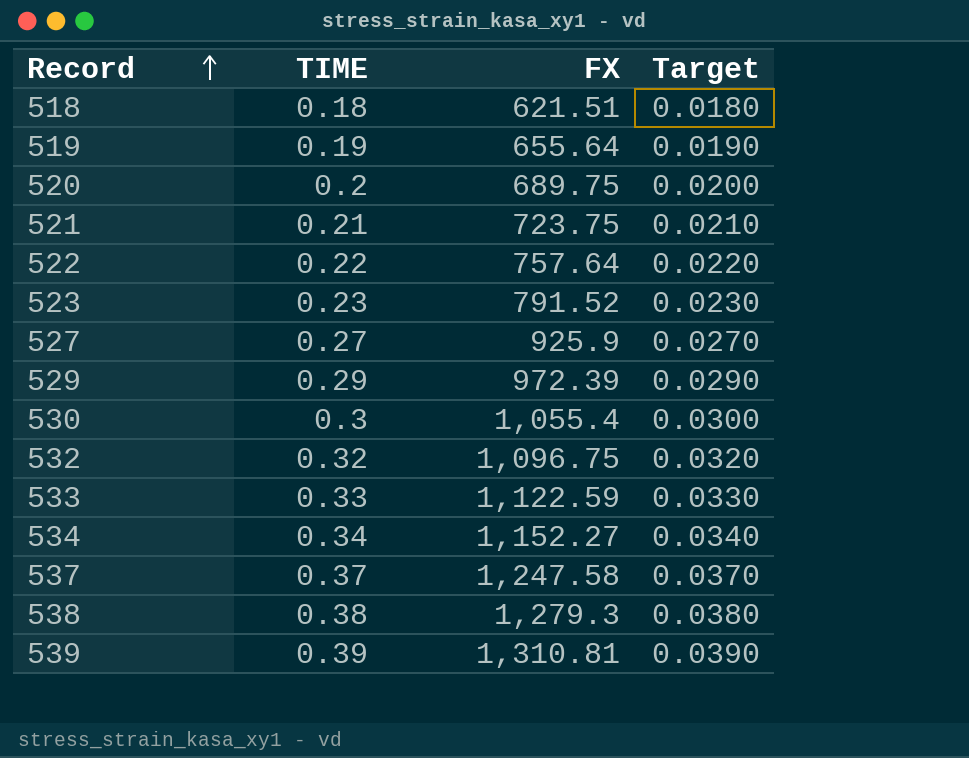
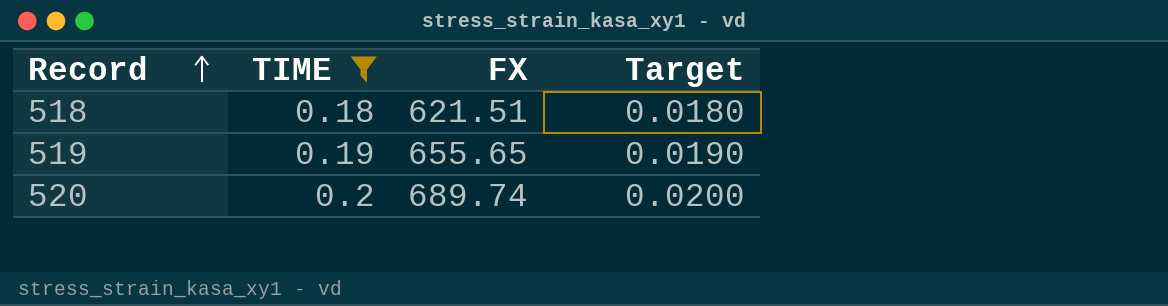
filter: none -> TIME <= 0.2
519 | FX: 655.64 -> 655.65
520 | FX: 689.75 -> 689.74

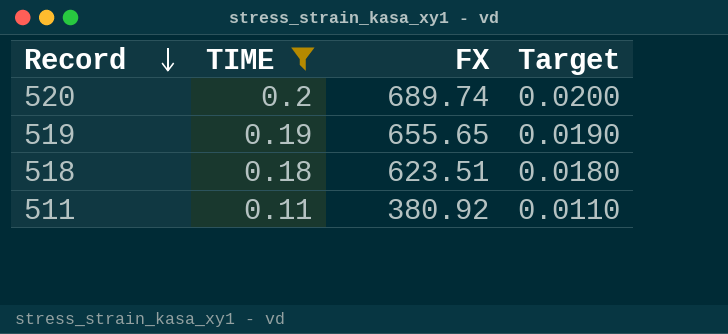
row order: Record ascending -> Record descending
518 | FX: 621.51 -> 623.51
row 511: none -> 0.11 | 380.92 | 0.0110

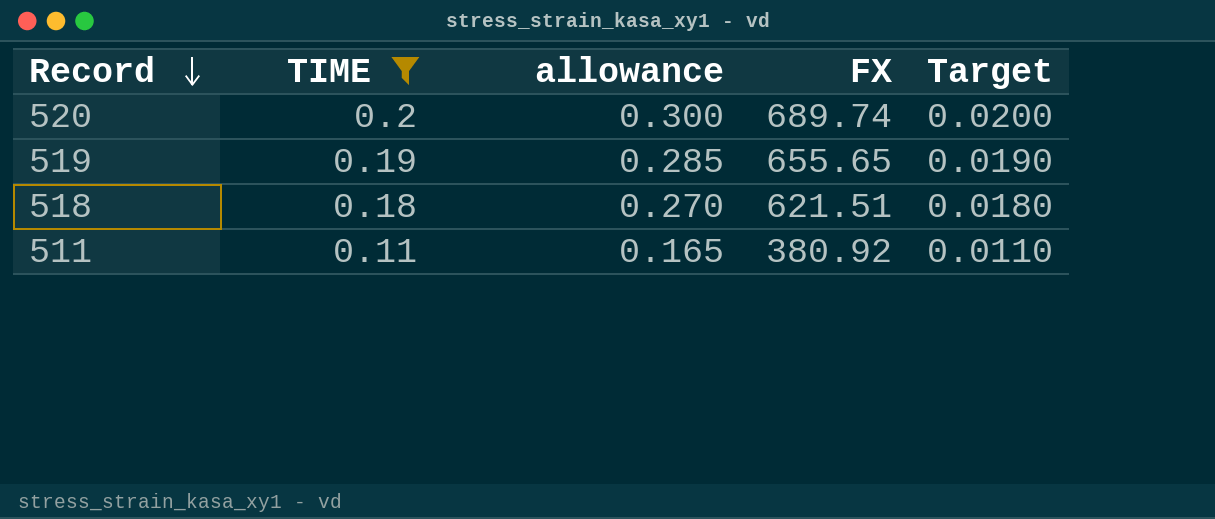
column allowance | formula: none -> [TIME] * 1.5
518 | FX: 623.51 -> 621.51

